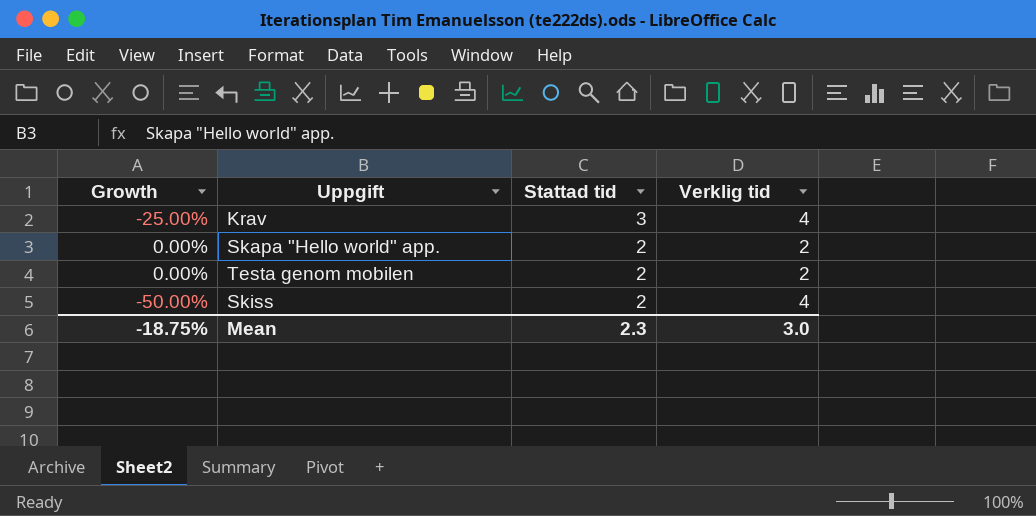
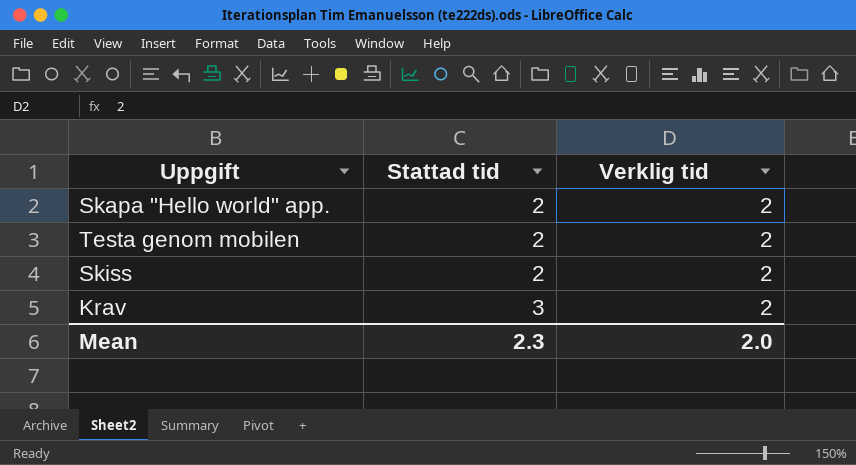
row order: Stattad tid descending -> Stattad tid ascending
column Growth | formula: ([Stattad tid] - [Verklig tid]) / [Verklig tid] -> none
Skiss | Verklig tid: 4 -> 2
Krav | Verklig tid: 4 -> 2
Mean | Verklig tid: 3.0 -> 2.0

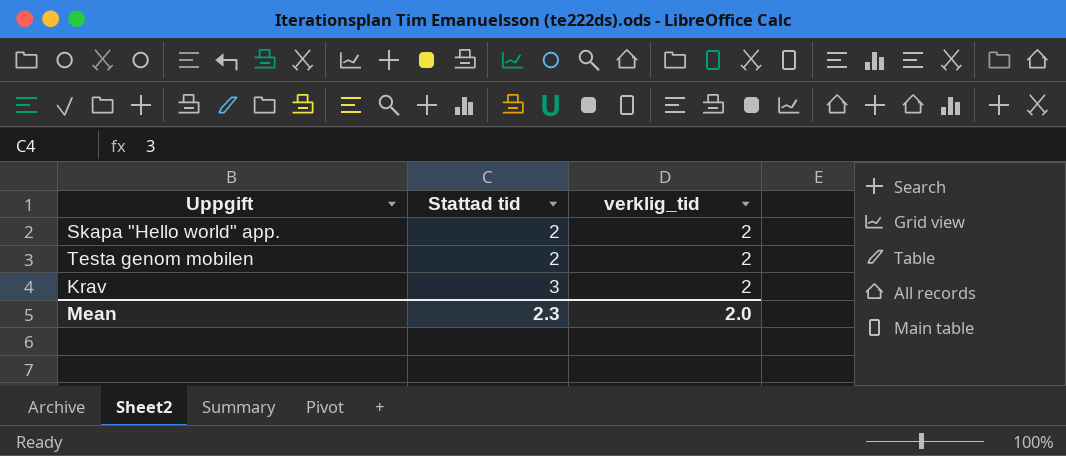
column name: Verklig tid -> verklig_tid
row Skiss: 2 | 2 -> none

